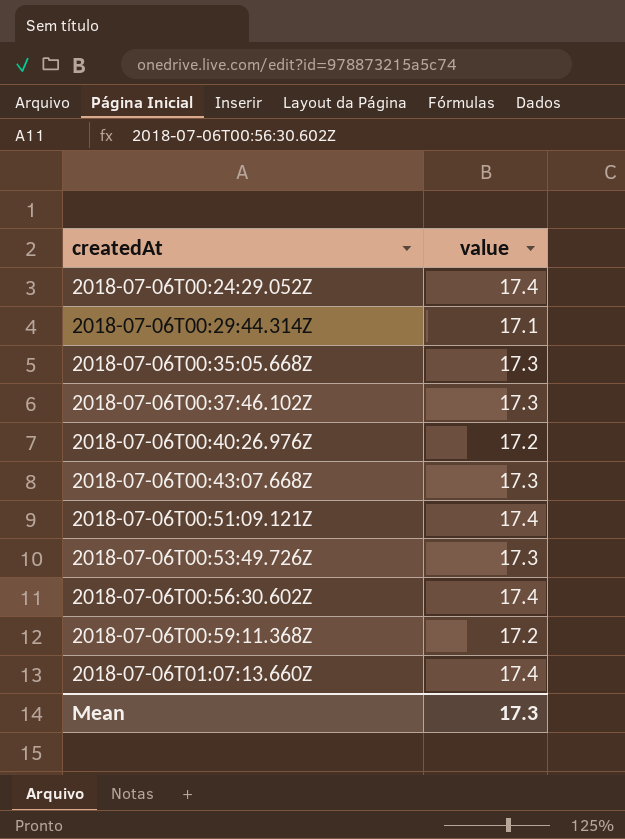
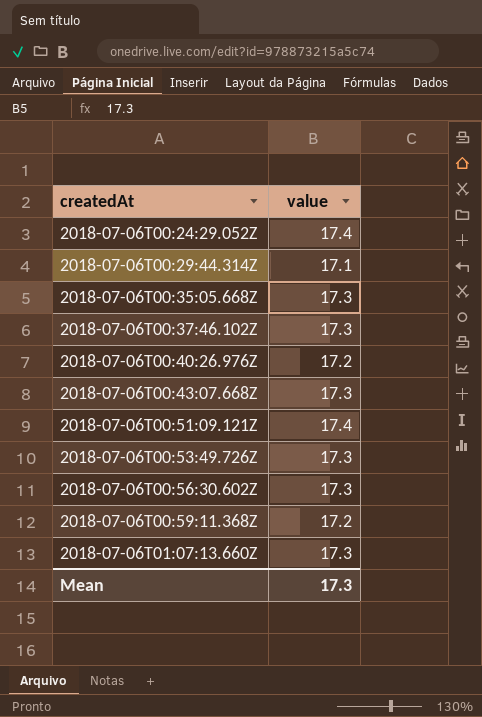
2018-07-06T00:56:30.602Z | value: 17.4 -> 17.3
2018-07-06T01:07:13.660Z | value: 17.4 -> 17.3

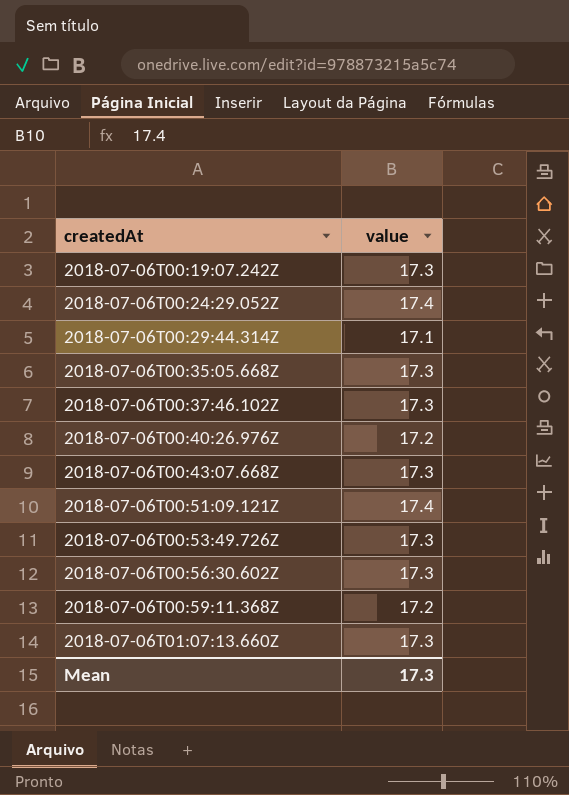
row 2018-07-06T00:19:07.242Z: none -> 17.3

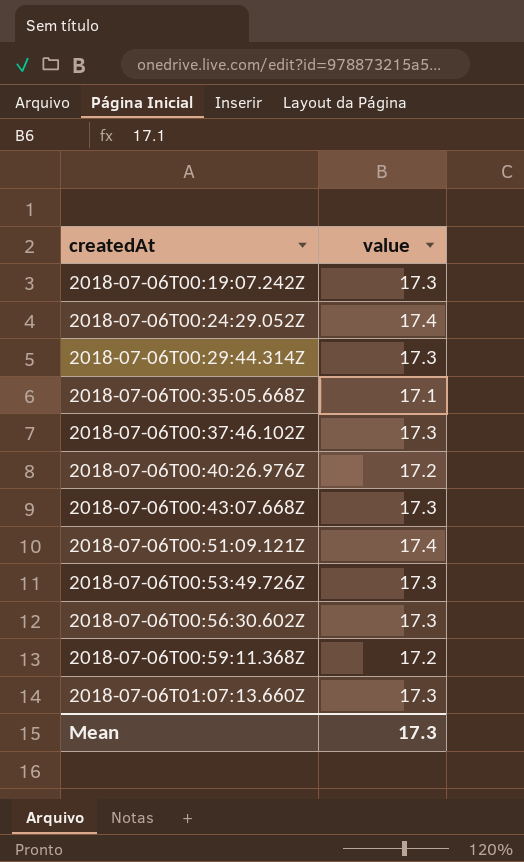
2018-07-06T00:29:44.314Z | value: 17.1 -> 17.3
2018-07-06T00:35:05.668Z | value: 17.3 -> 17.1

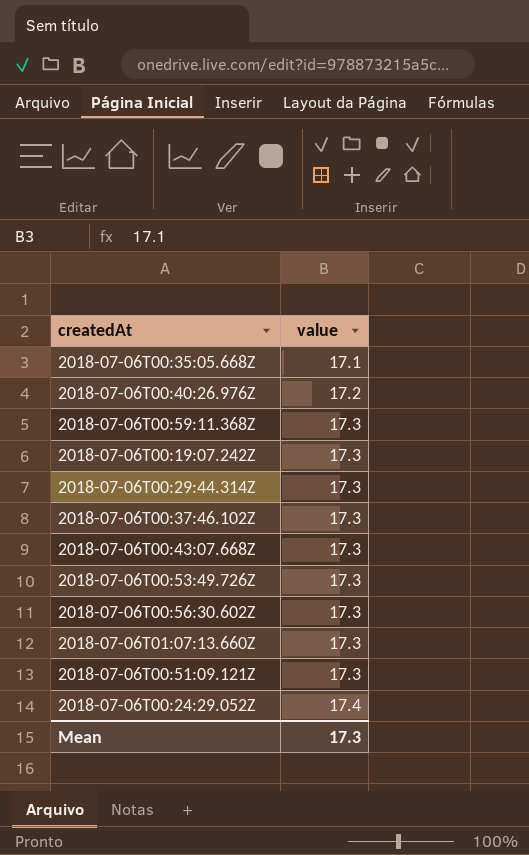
row order: createdAt ascending -> value ascending
2018-07-06T00:59:11.368Z | value: 17.2 -> 17.3
2018-07-06T00:51:09.121Z | value: 17.4 -> 17.3

